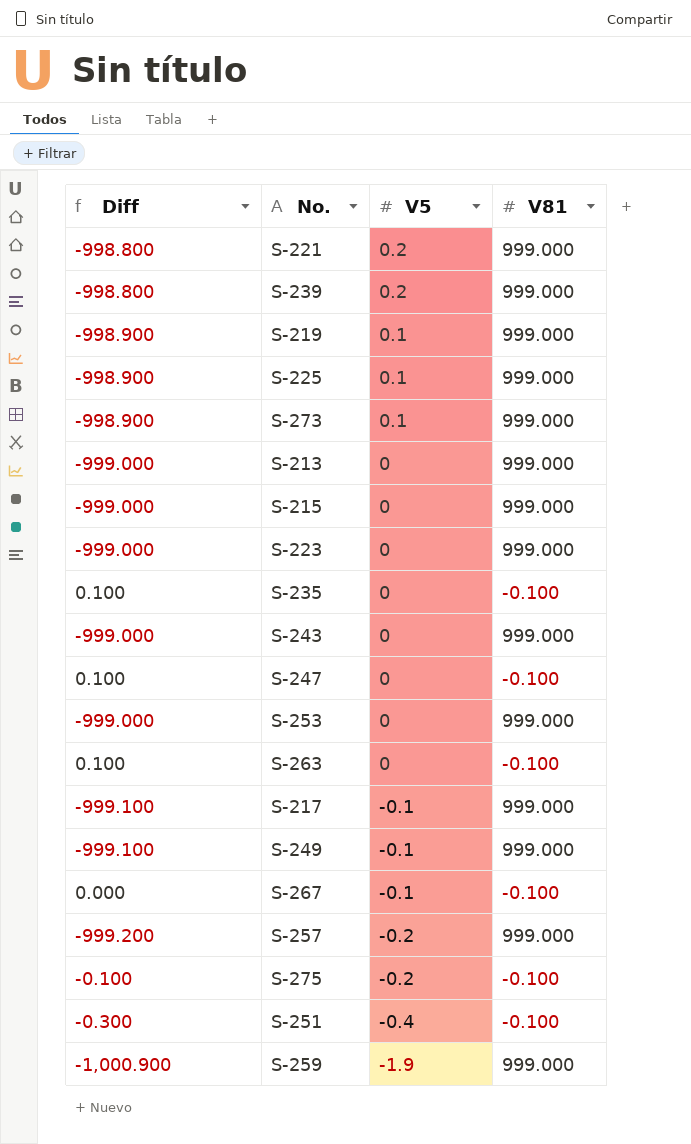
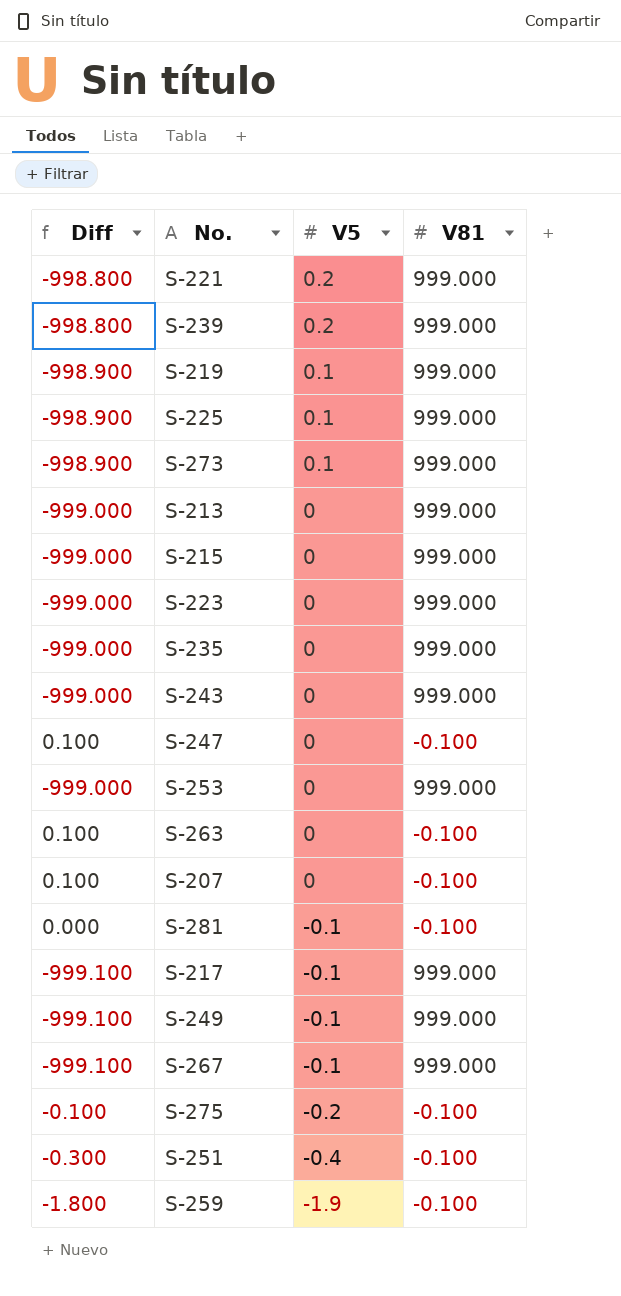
row S-257: -999.200 | -0.2 | 999.000 -> none
S-235 | Diff: 0.100 -> -999.000
S-235 | V81: -0.100 -> 999.000
row S-207: none -> 0.100 | 0 | -0.100
row S-281: none -> 0.000 | -0.1 | -0.100
S-267 | Diff: 0.000 -> -999.100
S-267 | V81: -0.100 -> 999.000
S-259 | Diff: -1,000.900 -> -1.800
S-259 | V81: 999.000 -> -0.100

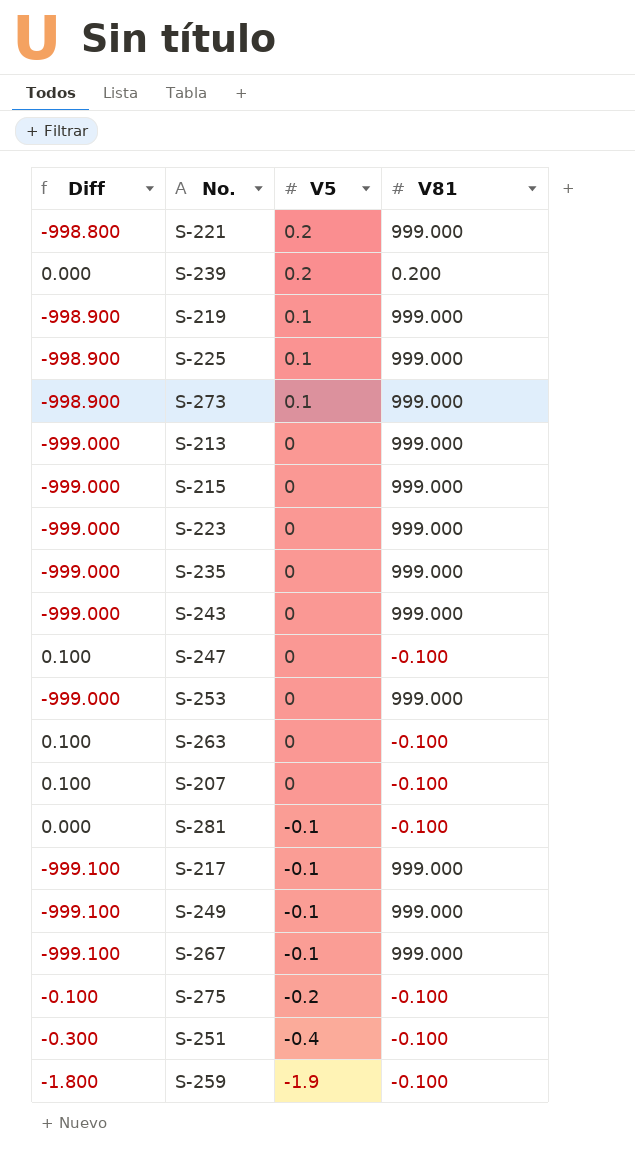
S-239 | Diff: -998.800 -> 0.000
S-239 | V81: 999.000 -> 0.200

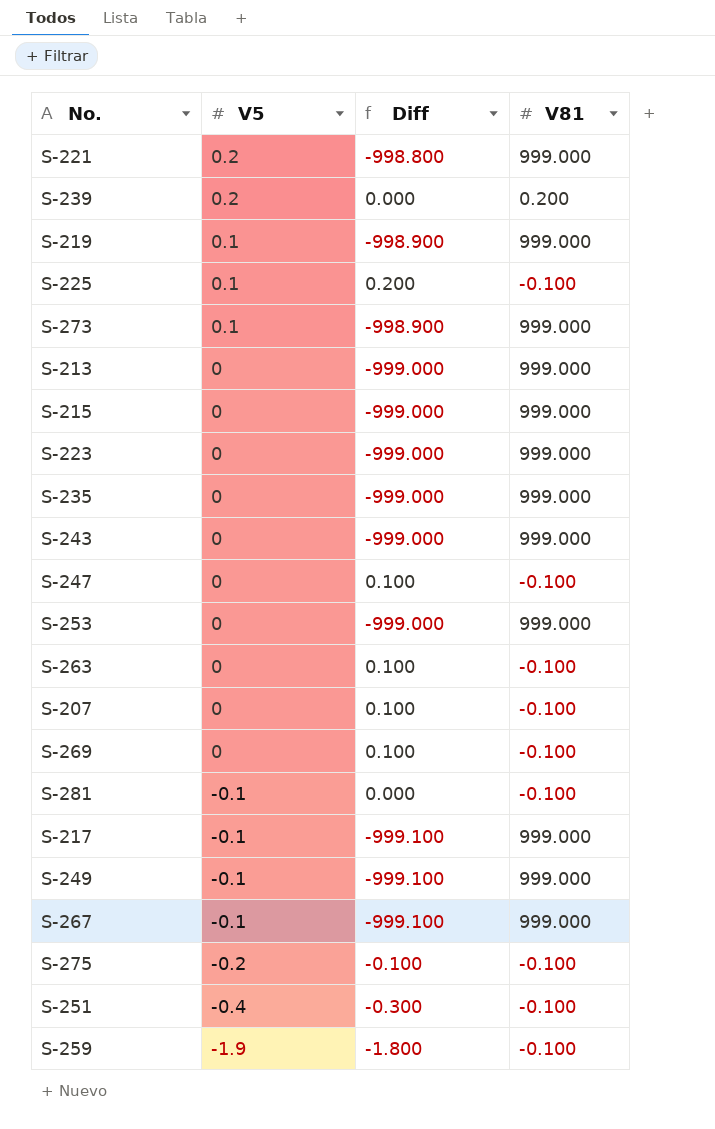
column Diff | position: 1 -> 3
S-225 | Diff: -998.900 -> 0.200
S-225 | V81: 999.000 -> -0.100
row S-269: none -> 0 | 0.100 | -0.100

